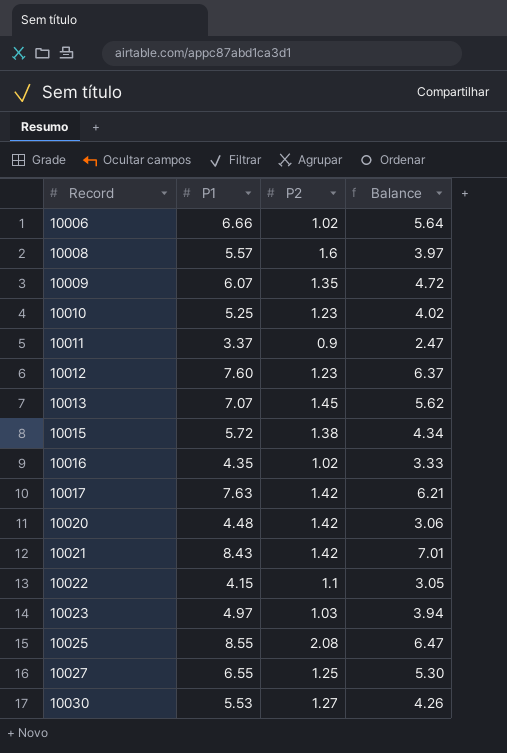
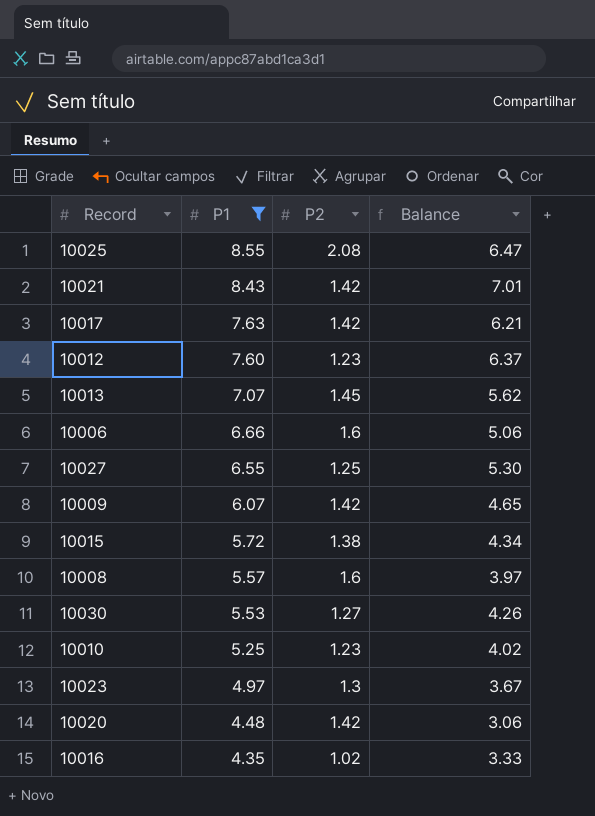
filter: none -> P1 >= 4.35
row order: Record ascending -> P1 descending
10006 | P2: 1.02 -> 1.6
10006 | Balance: 5.64 -> 5.06
10009 | P2: 1.35 -> 1.42
10009 | Balance: 4.72 -> 4.65
10023 | P2: 1.03 -> 1.3
10023 | Balance: 3.94 -> 3.67

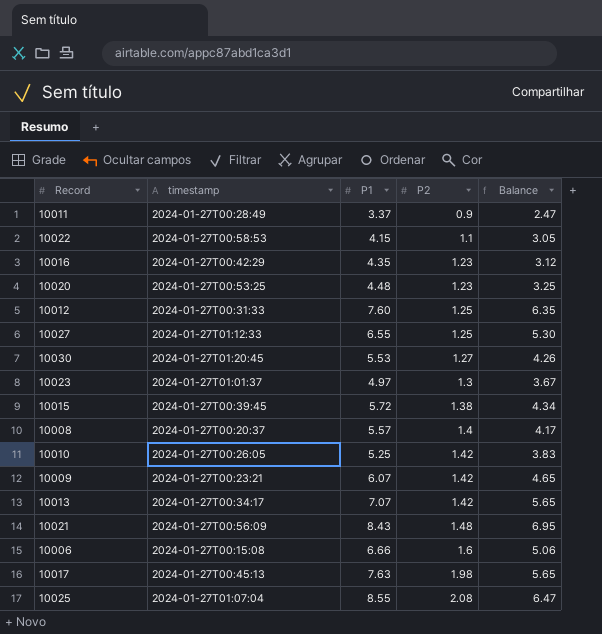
filter: P1 >= 4.35 -> none
row order: P1 descending -> P2 ascending
column timestamp | position: none -> 2
10016 | P2: 1.02 -> 1.23
10016 | Balance: 3.33 -> 3.12
10020 | P2: 1.42 -> 1.23
10020 | Balance: 3.06 -> 3.25
10012 | P2: 1.23 -> 1.25
10012 | Balance: 6.37 -> 6.35
10008 | P2: 1.6 -> 1.4
10008 | Balance: 3.97 -> 4.17
10010 | P2: 1.23 -> 1.42
10010 | Balance: 4.02 -> 3.83
10013 | P2: 1.45 -> 1.42
10013 | Balance: 5.62 -> 5.65
10021 | P2: 1.42 -> 1.48
10021 | Balance: 7.01 -> 6.95
10017 | P2: 1.42 -> 1.98
10017 | Balance: 6.21 -> 5.65

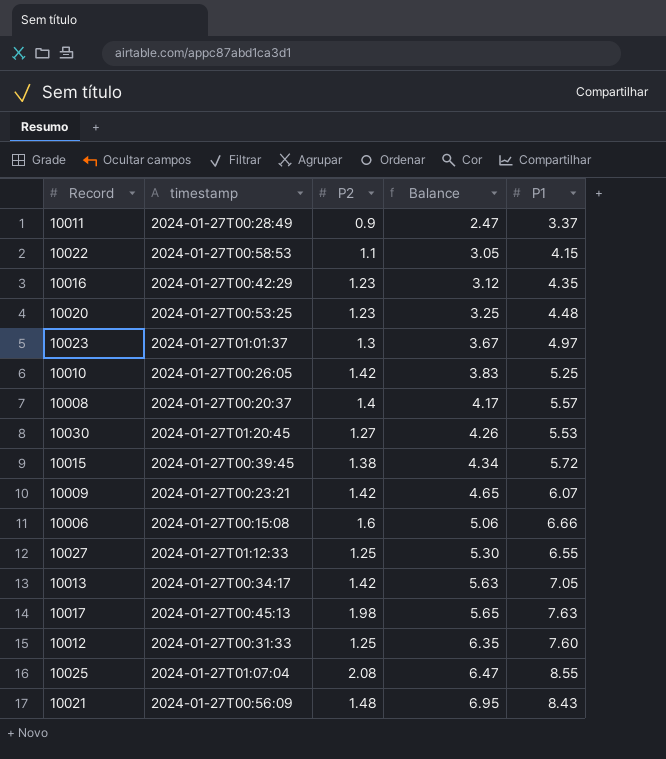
row order: P2 ascending -> Balance ascending
column P1 | position: 3 -> 5
10013 | Balance: 5.65 -> 5.63
10013 | P1: 7.07 -> 7.05

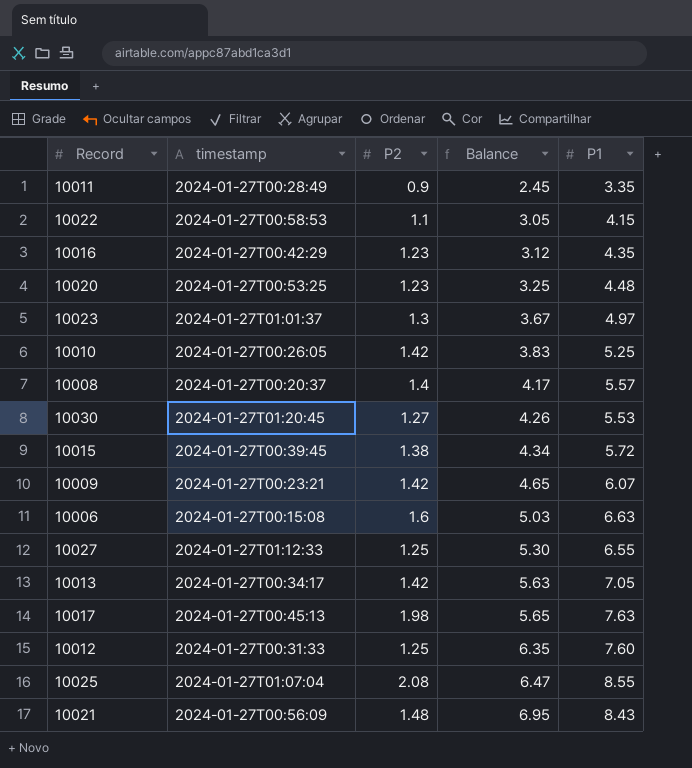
10011 | Balance: 2.47 -> 2.45
10011 | P1: 3.37 -> 3.35
10006 | Balance: 5.06 -> 5.03
10006 | P1: 6.66 -> 6.63

